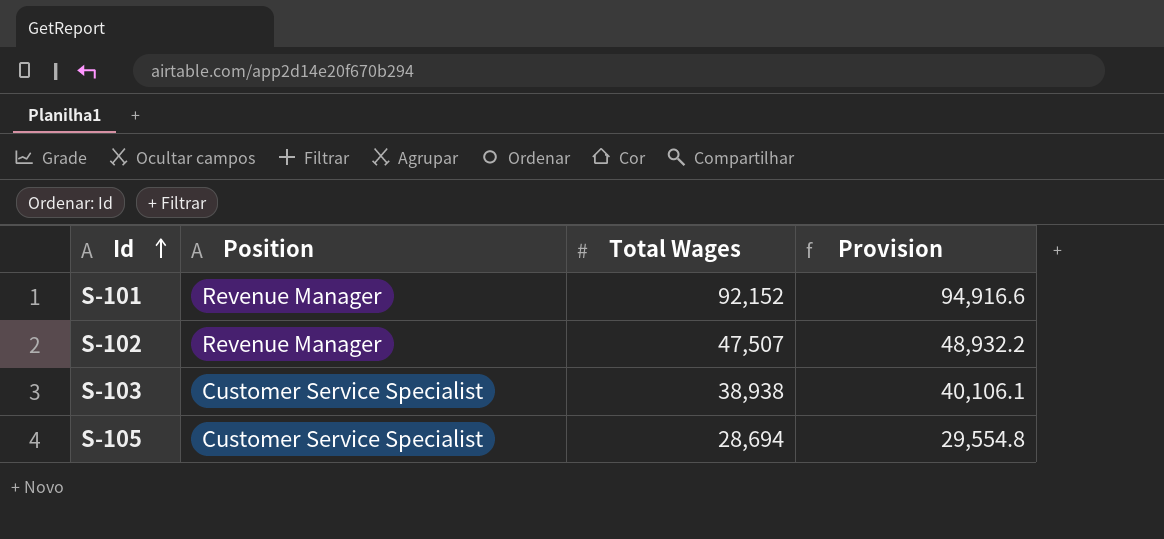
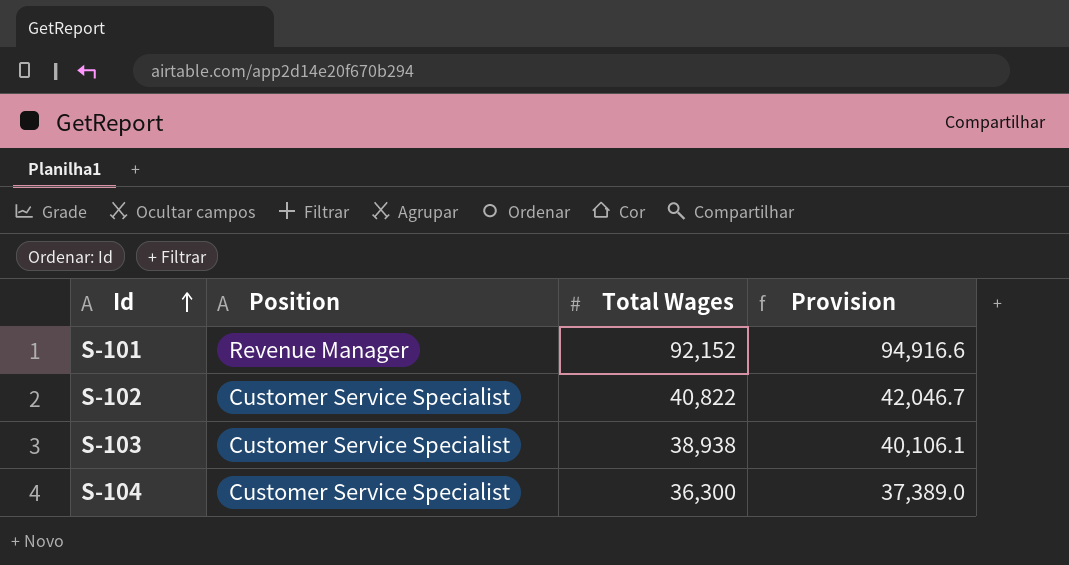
row S-105: Customer Service Specialist | 28,694 | 29,554.8 -> none
S-102 | Position: Revenue Manager -> Customer Service Specialist
S-102 | Total Wages: 47,507 -> 40,822
S-102 | Provision: 48,932.2 -> 42,046.7
row S-104: none -> Customer Service Specialist | 36,300 | 37,389.0

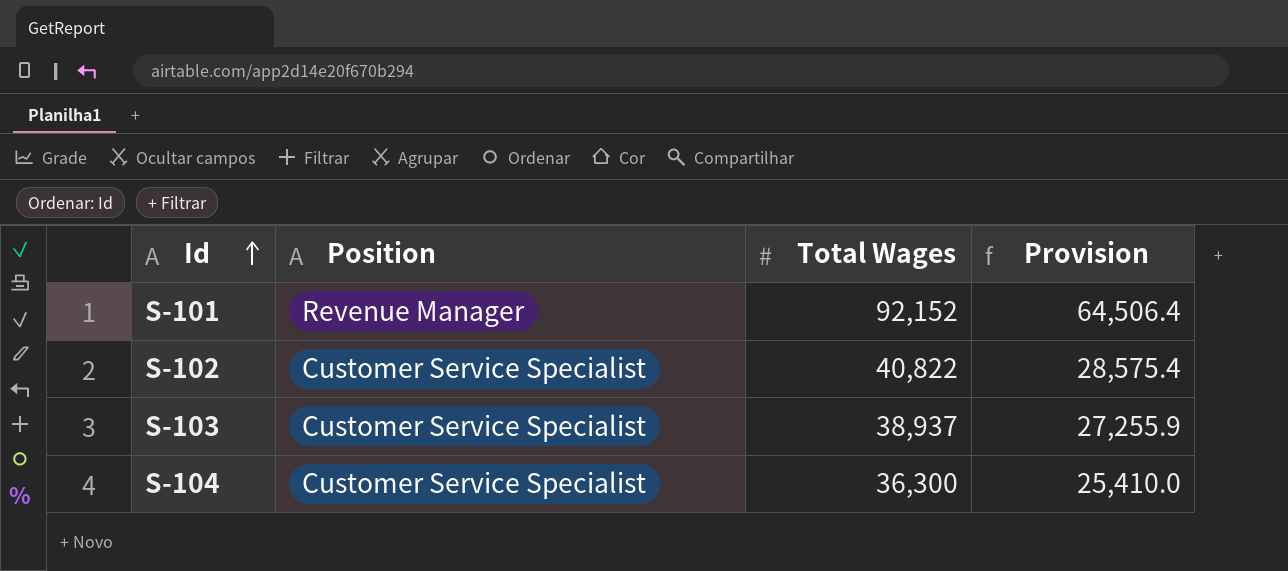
column Provision | formula: [Total Wages] * 1.03 -> [Total Wages] * 0.7
S-103 | Total Wages: 38,938 -> 38,937

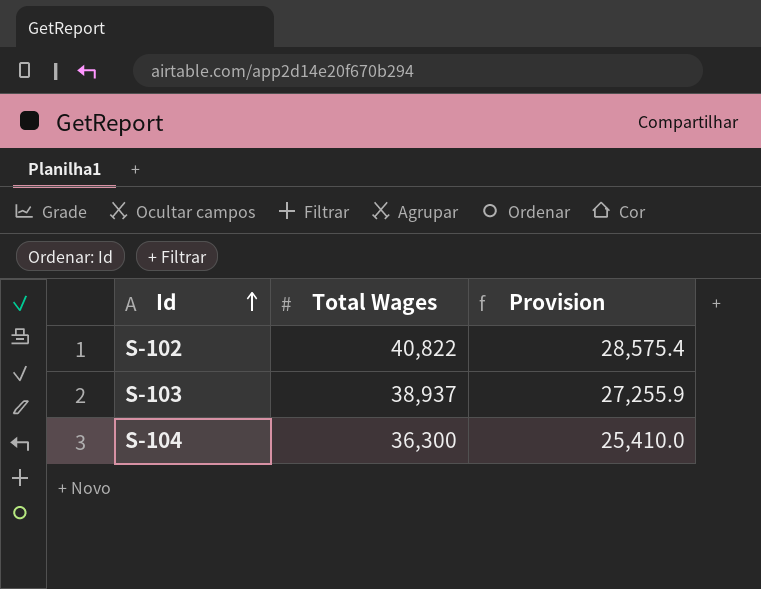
column Position | position: 2 -> none
row S-101: Revenue Manager | 92,152 | 64,506.4 -> none

